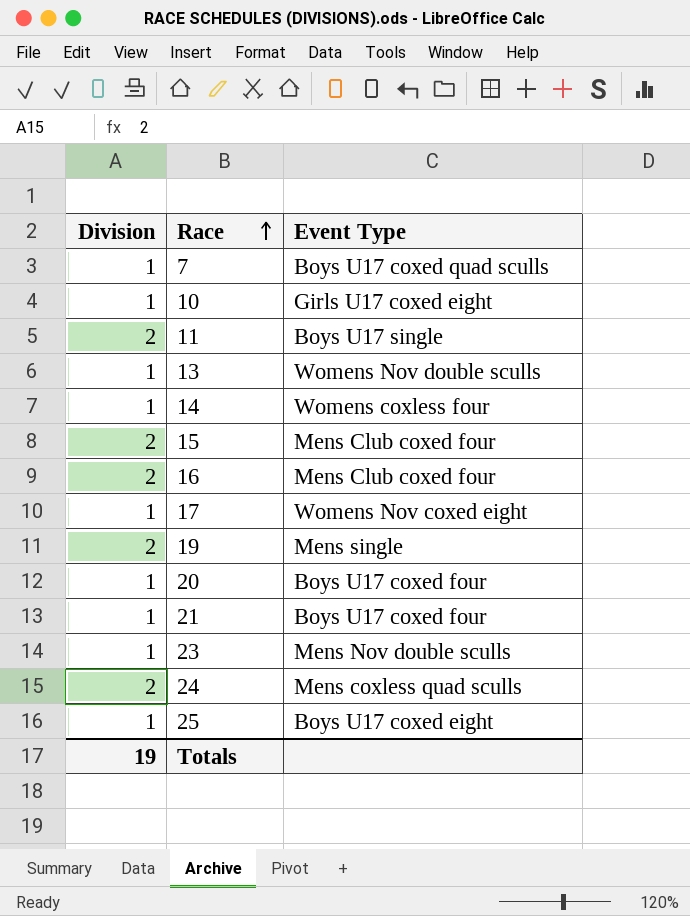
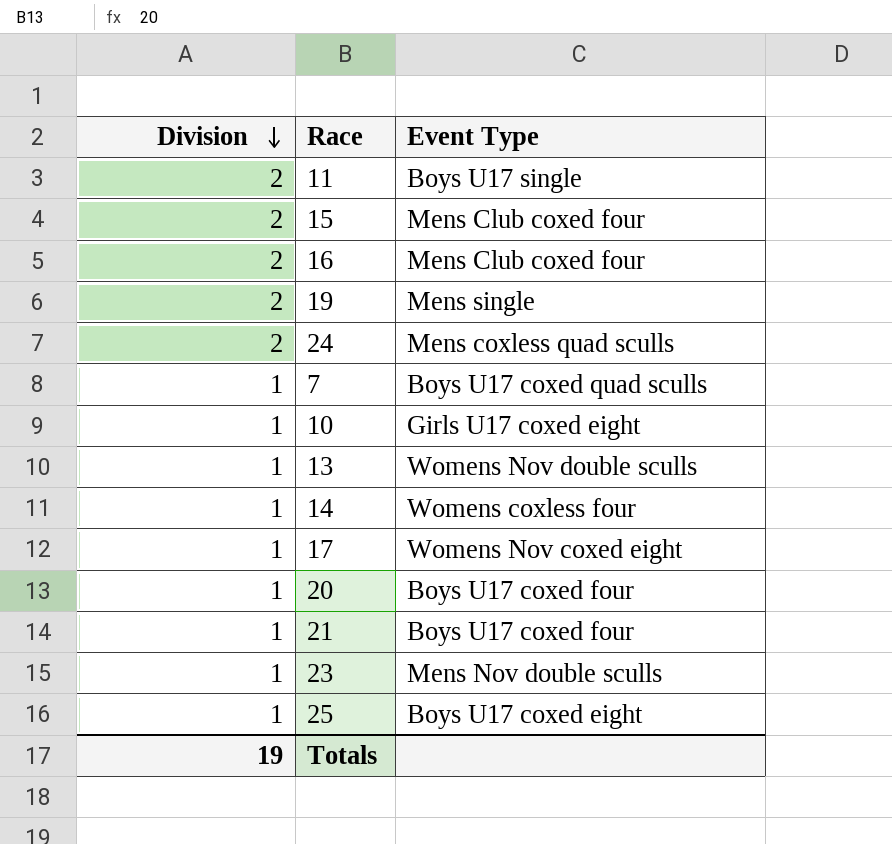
row order: Race ascending -> Division descending

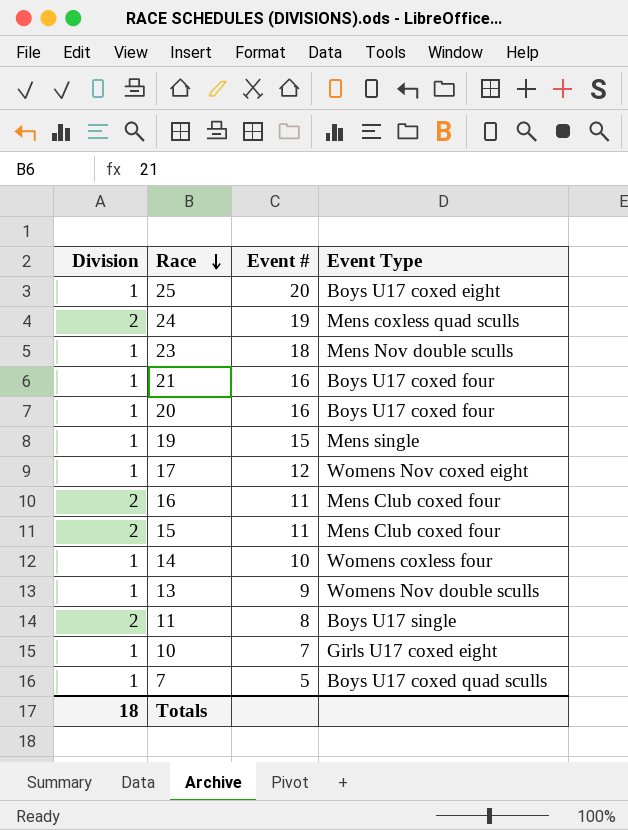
row order: Division descending -> Race descending
column Event # | position: none -> 3
19 | Division: 2 -> 1
Totals | Division: 19 -> 18

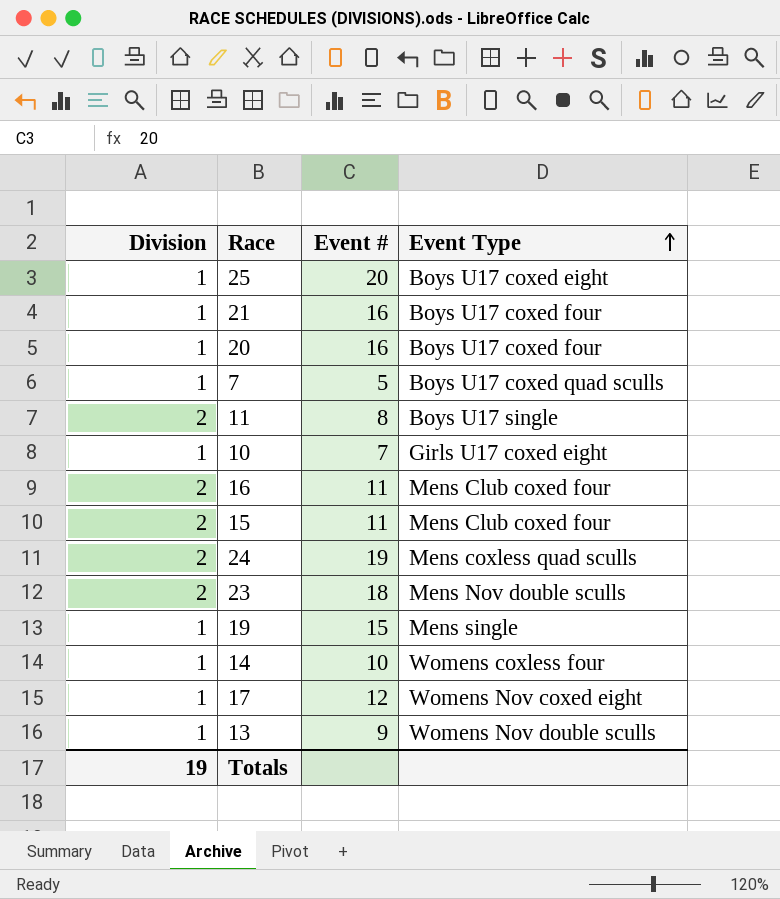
row order: Race descending -> Event Type ascending
23 | Division: 1 -> 2
Totals | Division: 18 -> 19

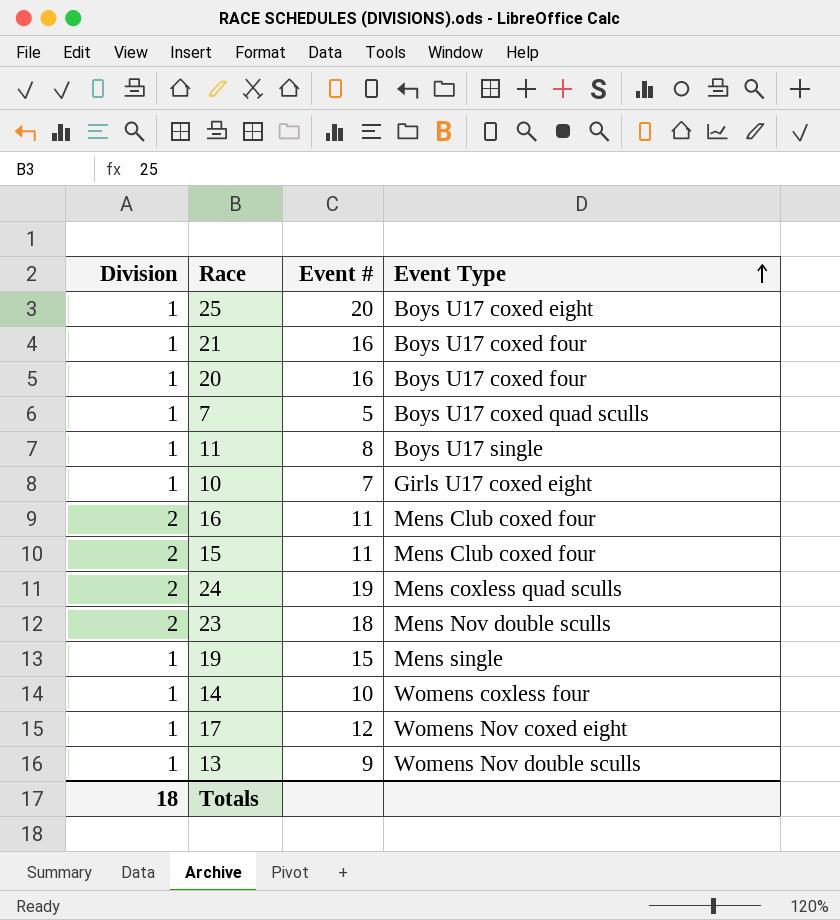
11 | Division: 2 -> 1
Totals | Division: 19 -> 18

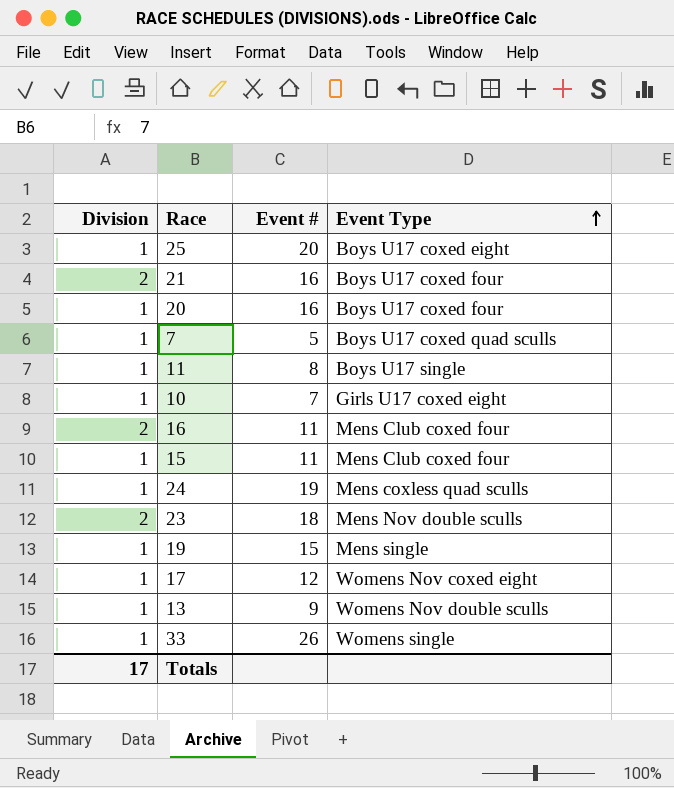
row 14: 1 | 10 | Womens coxless four -> none
21 | Division: 1 -> 2
15 | Division: 2 -> 1
24 | Division: 2 -> 1
row 33: none -> 1 | 26 | Womens single
Totals | Division: 18 -> 17

